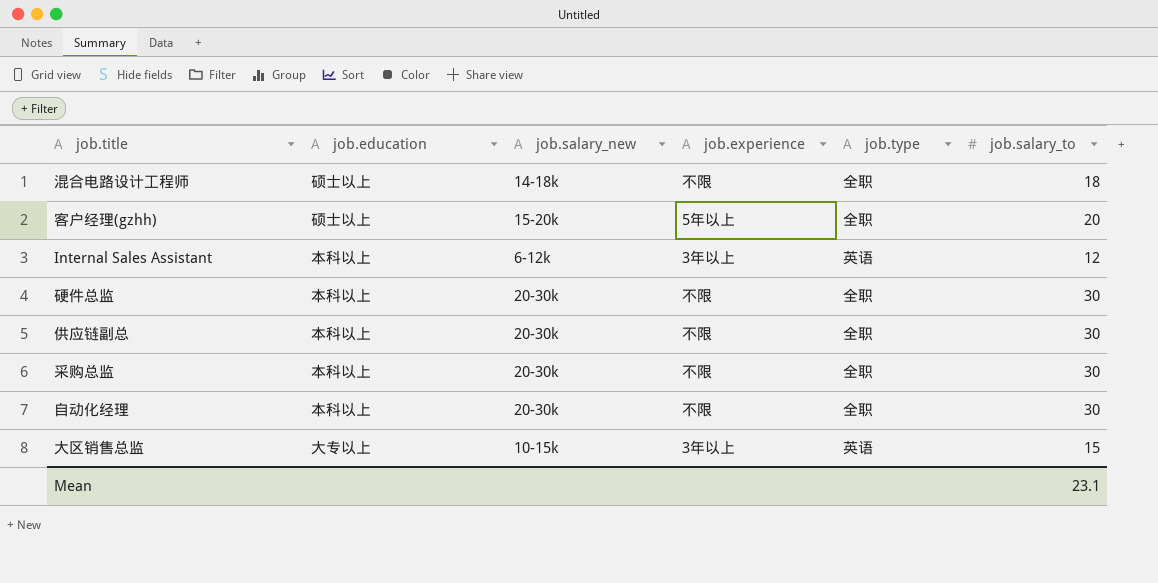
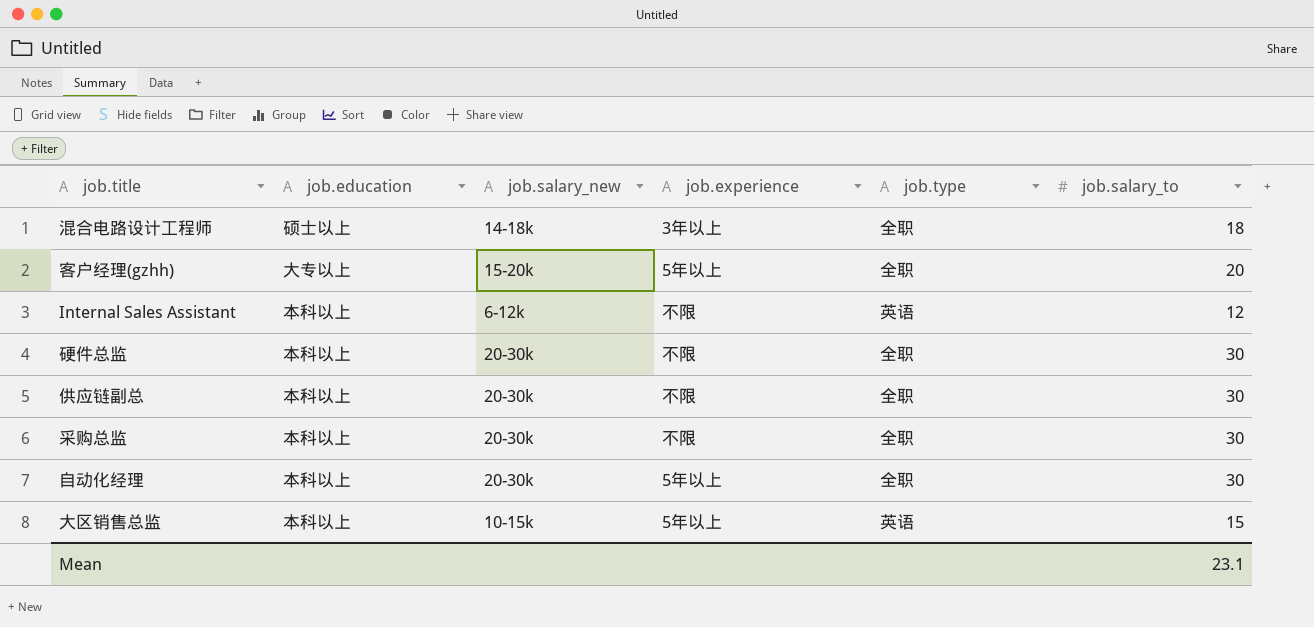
混合电路设计工程师 | job.experience: 不限 -> 3年以上
客户经理(gzhh) | job.education: 硕士以上 -> 大专以上
Internal Sales Assistant | job.experience: 3年以上 -> 不限
自动化经理 | job.experience: 不限 -> 5年以上
大区销售总监 | job.education: 大专以上 -> 本科以上
大区销售总监 | job.experience: 3年以上 -> 5年以上

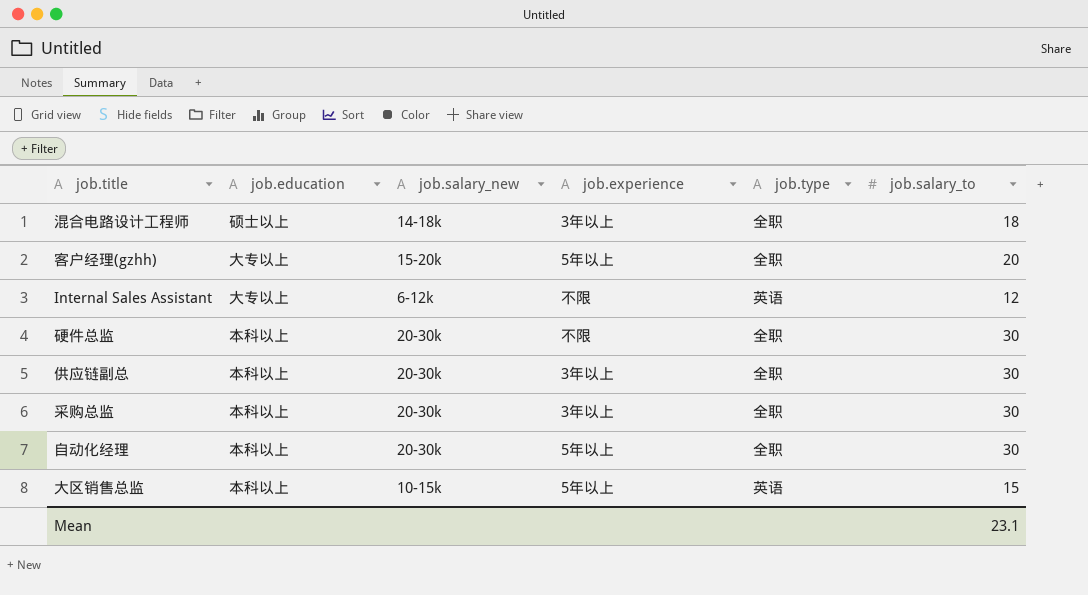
Internal Sales Assistant | job.education: 本科以上 -> 大专以上
供应链副总 | job.experience: 不限 -> 3年以上
采购总监 | job.experience: 不限 -> 3年以上

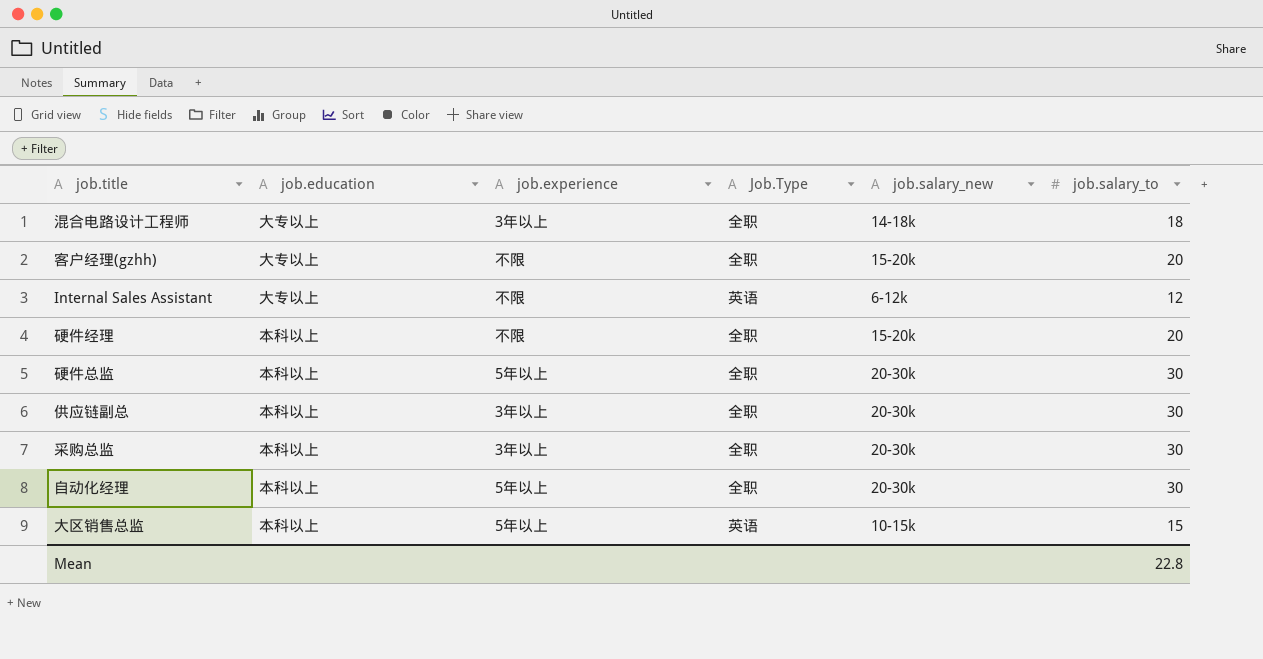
column name: job.type -> Job.Type
column job.salary_new | position: 3 -> 5
混合电路设计工程师 | job.education: 硕士以上 -> 大专以上
客户经理(gzhh) | job.experience: 5年以上 -> 不限
row 硬件经理: none -> 本科以上 | 不限 | 全职 | 15-20k | 20
硬件总监 | job.experience: 不限 -> 5年以上
Mean | job.salary_to: 23.1 -> 22.8

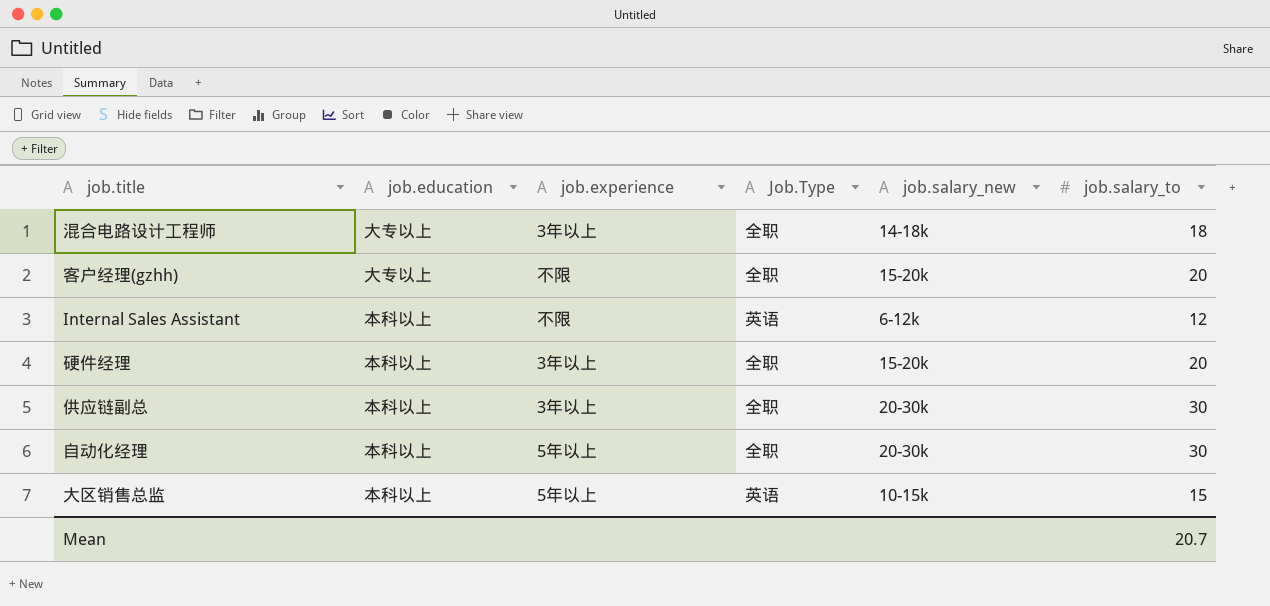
row 硬件总监: 本科以上 | 5年以上 | 全职 | 20-30k | 30 -> none
row 采购总监: 本科以上 | 3年以上 | 全职 | 20-30k | 30 -> none
Internal Sales Assistant | job.education: 大专以上 -> 本科以上
硬件经理 | job.experience: 不限 -> 3年以上
Mean | job.salary_to: 22.8 -> 20.7

